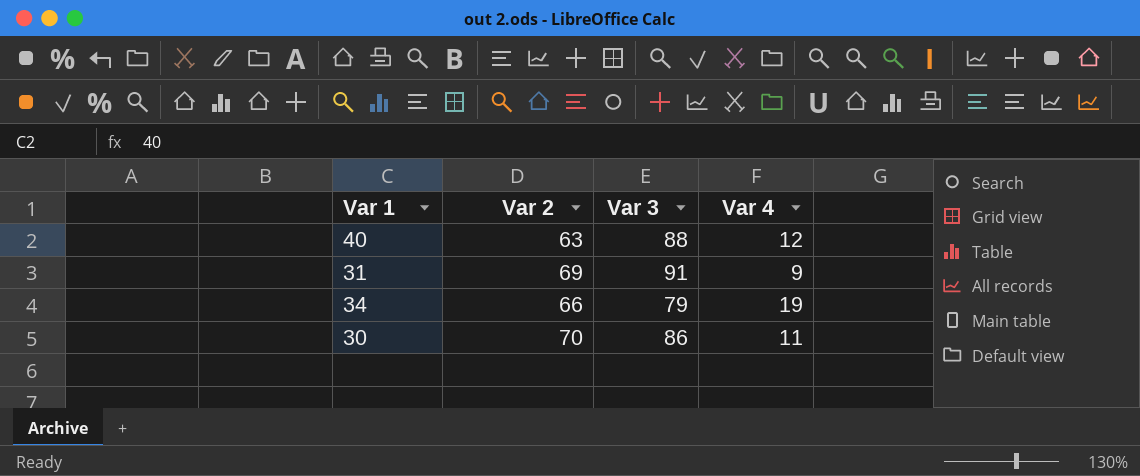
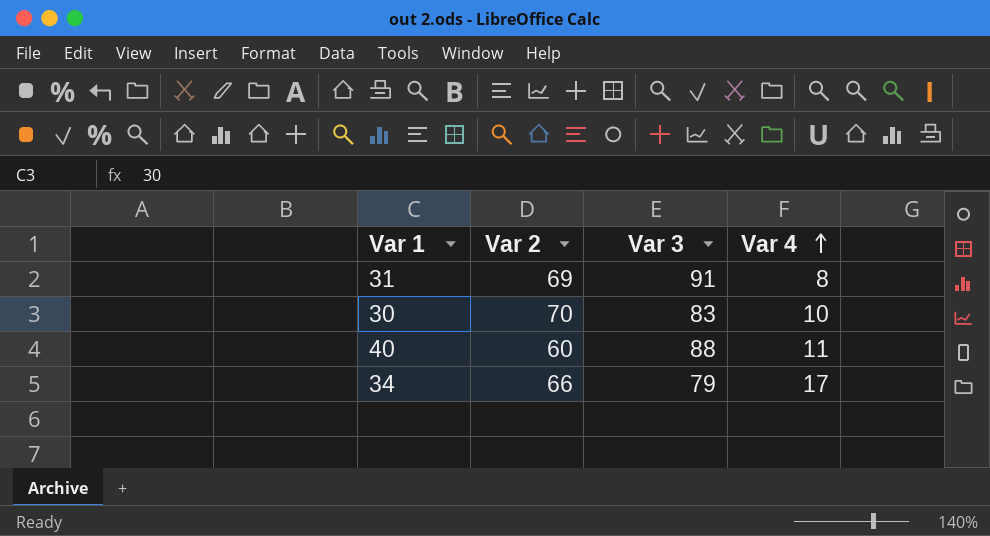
row order: none -> Var 4 ascending
31 | Var 4: 9 -> 8
30 | Var 3: 86 -> 83
30 | Var 4: 11 -> 10
40 | Var 2: 63 -> 60
40 | Var 4: 12 -> 11
34 | Var 4: 19 -> 17

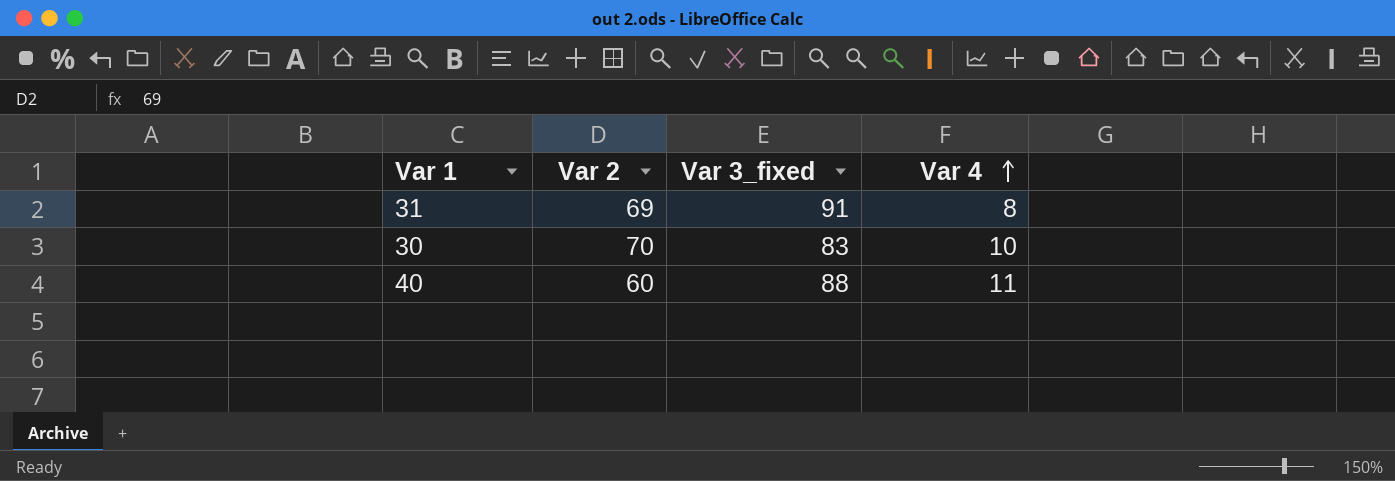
column name: Var 3 -> Var 3_fixed
row 34: 66 | 79 | 17 -> none

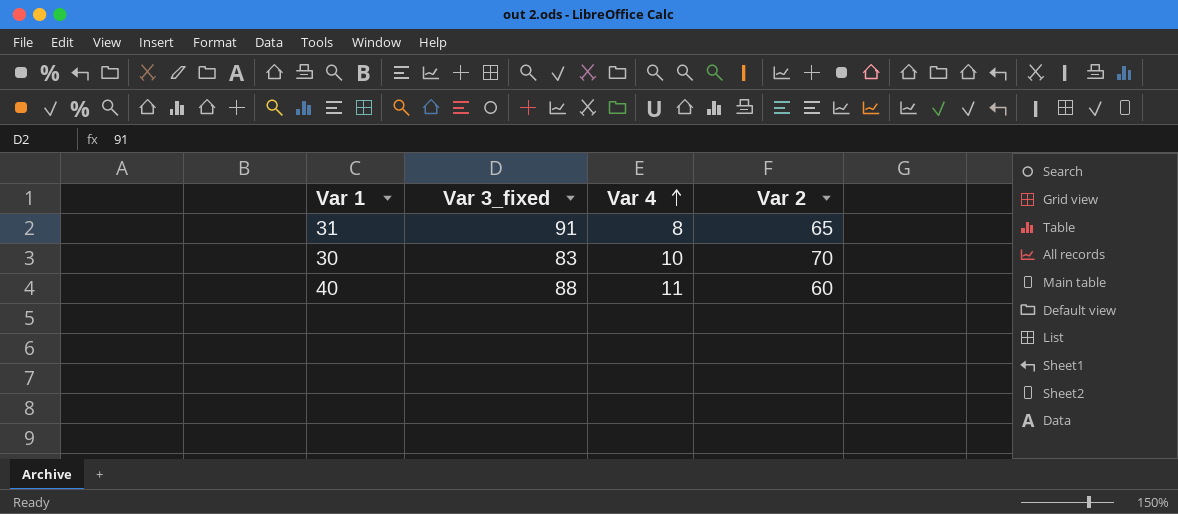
column Var 2 | position: 2 -> 4
31 | Var 2: 69 -> 65

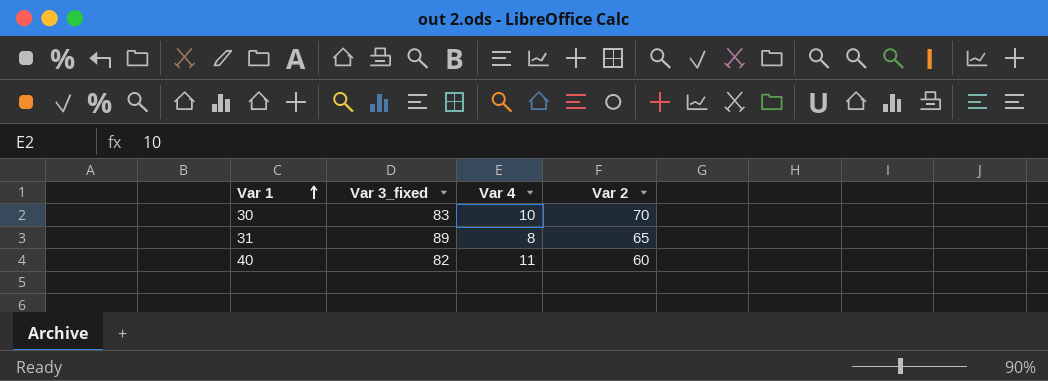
row order: Var 4 ascending -> Var 1 ascending
31 | Var 3_fixed: 91 -> 89
40 | Var 3_fixed: 88 -> 82

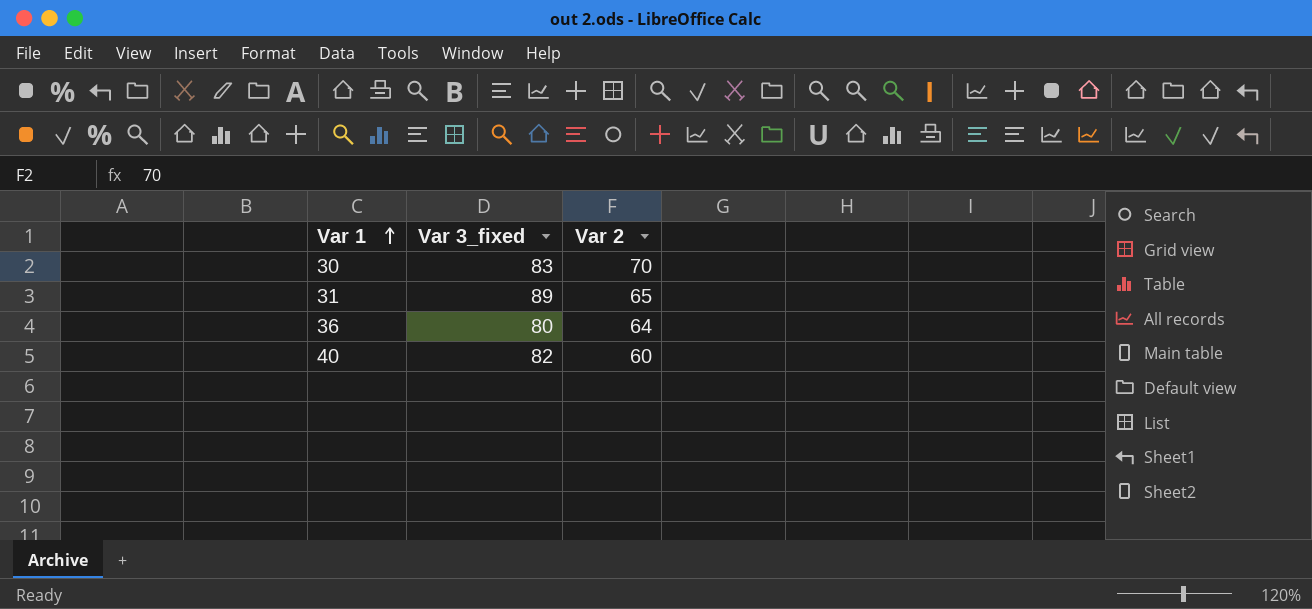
column Var 4 | position: 3 -> none
row 36: none -> 80 | 64

